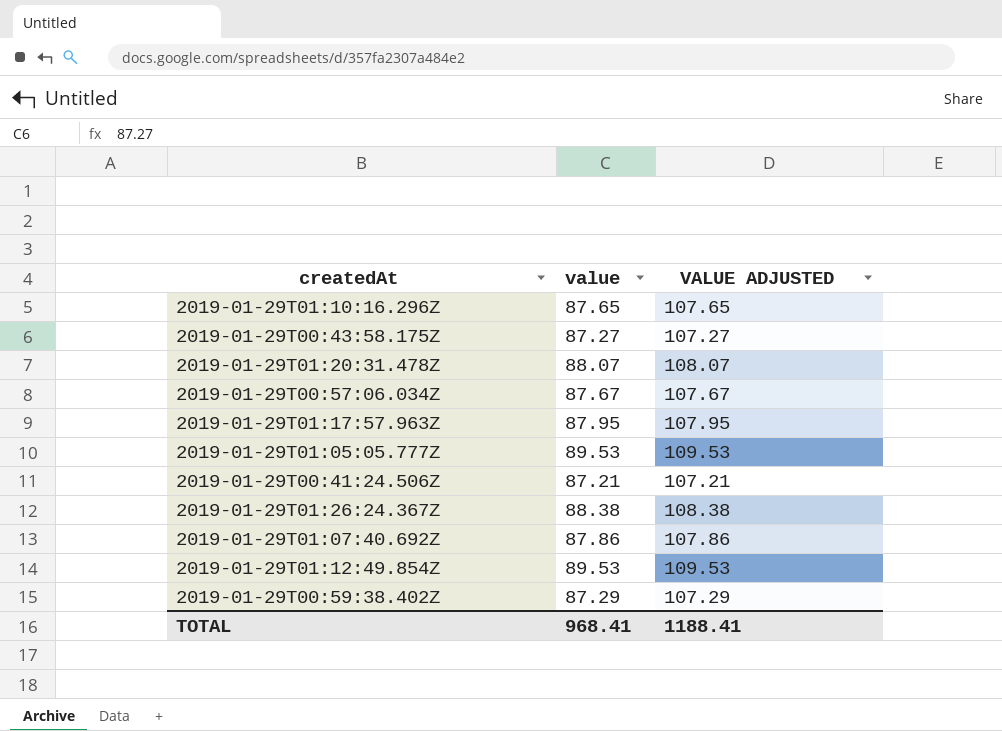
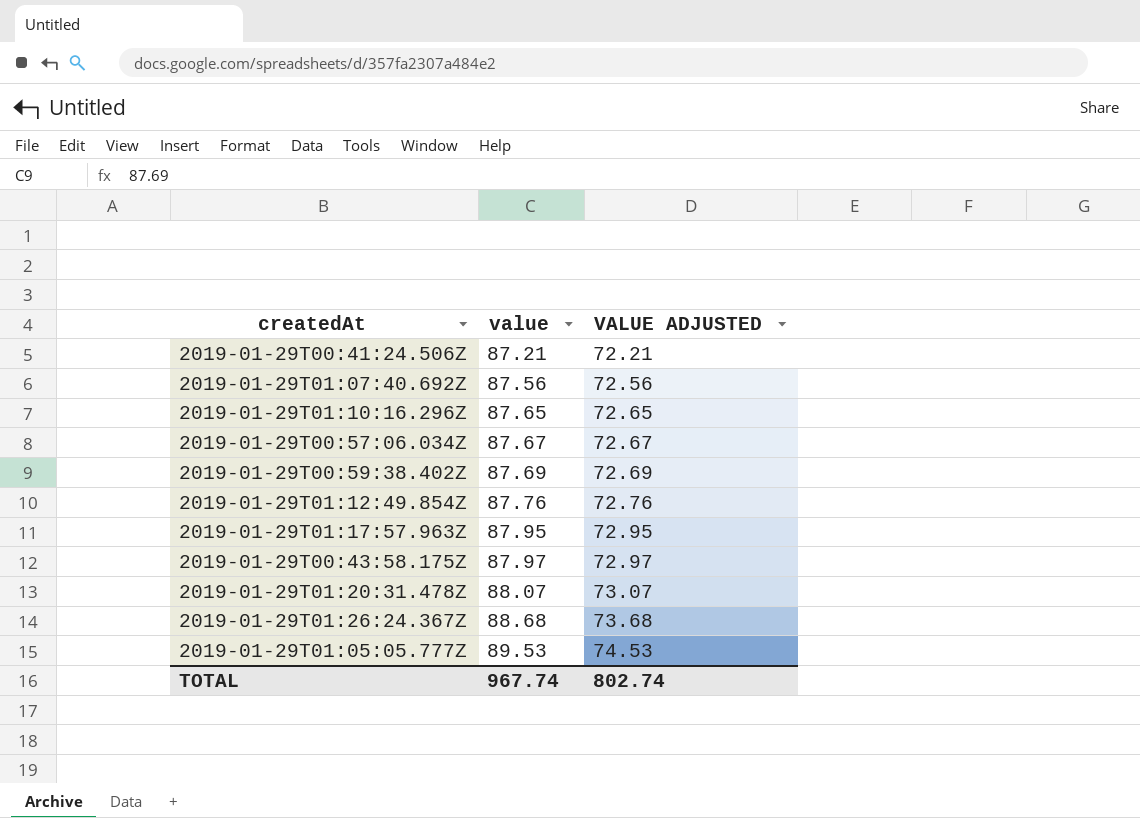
row order: none -> value ascending
column VALUE ADJUSTED | formula: [value] + 20 -> [value] - 15
2019-01-29T01:07:40.692Z | value: 87.86 -> 87.56
2019-01-29T00:59:38.402Z | value: 87.29 -> 87.69
2019-01-29T01:12:49.854Z | value: 89.53 -> 87.76
2019-01-29T00:43:58.175Z | value: 87.27 -> 87.97
2019-01-29T01:26:24.367Z | value: 88.38 -> 88.68
TOTAL | value: 968.41 -> 967.74
TOTAL | VALUE ADJUSTED: 1188.41 -> 802.74

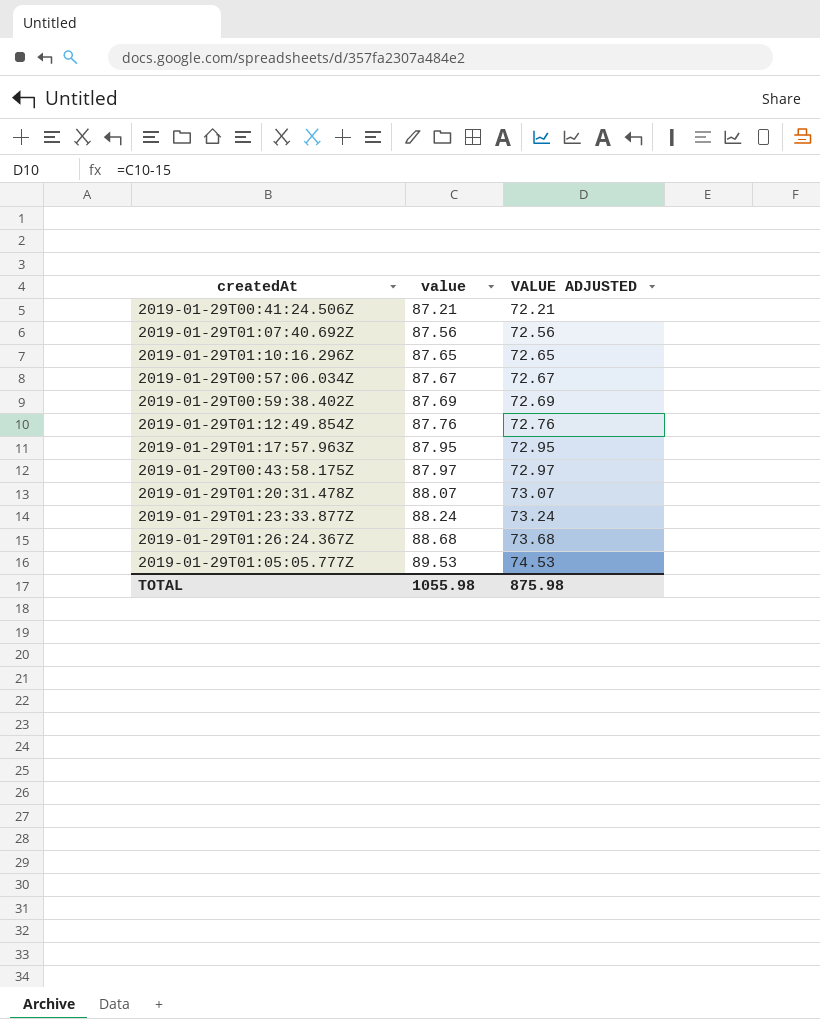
row 2019-01-29T01:23:33.877Z: none -> 88.24 | 73.24
TOTAL | value: 967.74 -> 1055.98
TOTAL | VALUE ADJUSTED: 802.74 -> 875.98

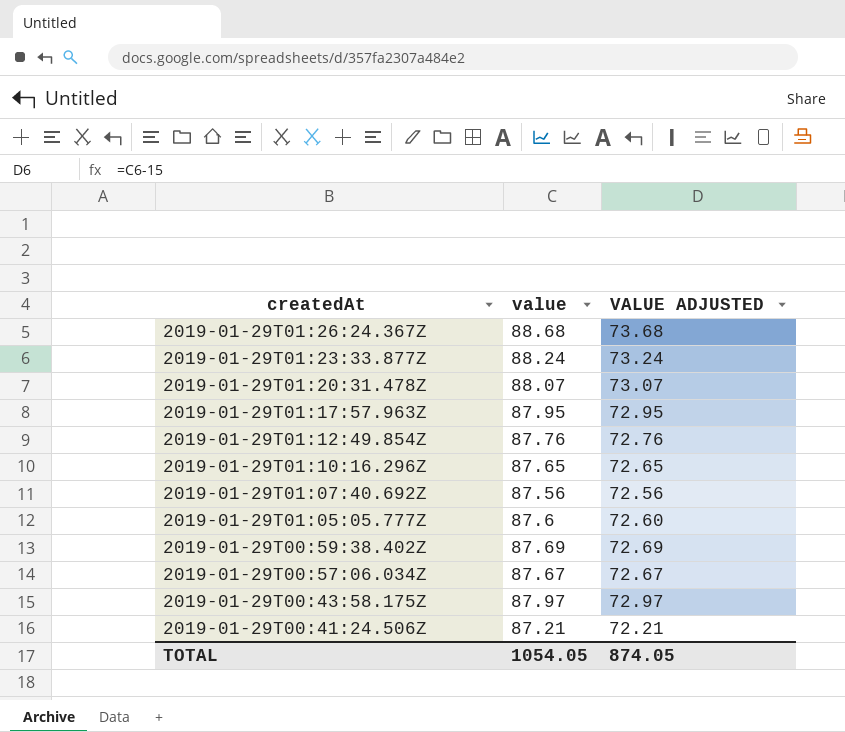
row order: value ascending -> createdAt descending
2019-01-29T01:05:05.777Z | value: 89.53 -> 87.6
2019-01-29T01:05:05.777Z | VALUE ADJUSTED: 74.53 -> 72.60
TOTAL | value: 1055.98 -> 1054.05
TOTAL | VALUE ADJUSTED: 875.98 -> 874.05

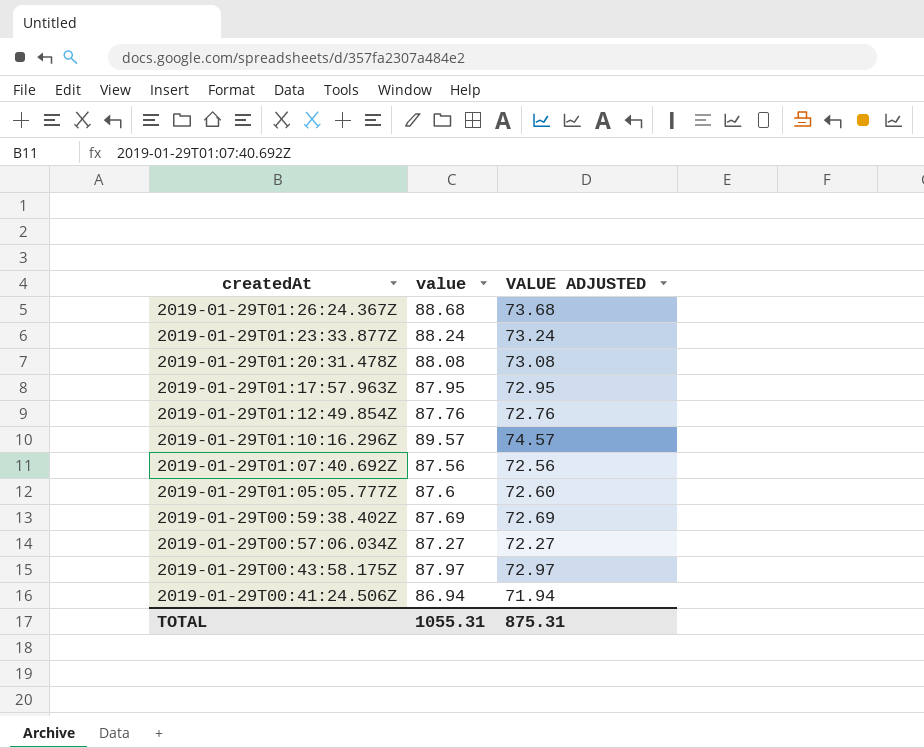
2019-01-29T01:20:31.478Z | value: 88.07 -> 88.08
2019-01-29T01:20:31.478Z | VALUE ADJUSTED: 73.07 -> 73.08
2019-01-29T01:10:16.296Z | value: 87.65 -> 89.57
2019-01-29T01:10:16.296Z | VALUE ADJUSTED: 72.65 -> 74.57
2019-01-29T00:57:06.034Z | value: 87.67 -> 87.27
2019-01-29T00:57:06.034Z | VALUE ADJUSTED: 72.67 -> 72.27
2019-01-29T00:41:24.506Z | value: 87.21 -> 86.94
2019-01-29T00:41:24.506Z | VALUE ADJUSTED: 72.21 -> 71.94
TOTAL | value: 1054.05 -> 1055.31
TOTAL | VALUE ADJUSTED: 874.05 -> 875.31

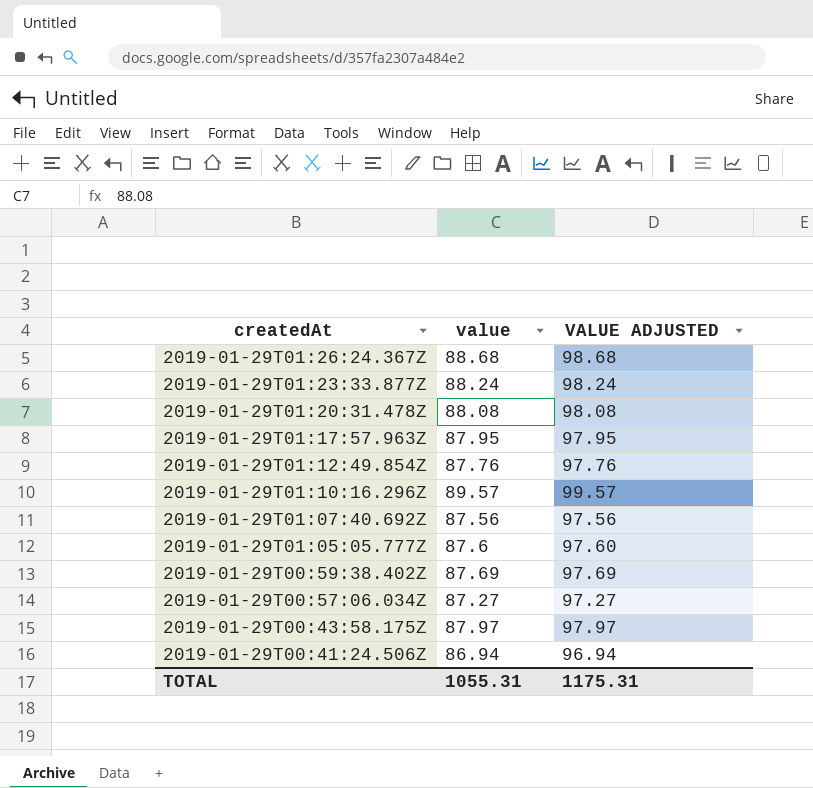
column VALUE ADJUSTED | formula: [value] - 15 -> [value] + 10
TOTAL | VALUE ADJUSTED: 875.31 -> 1175.31

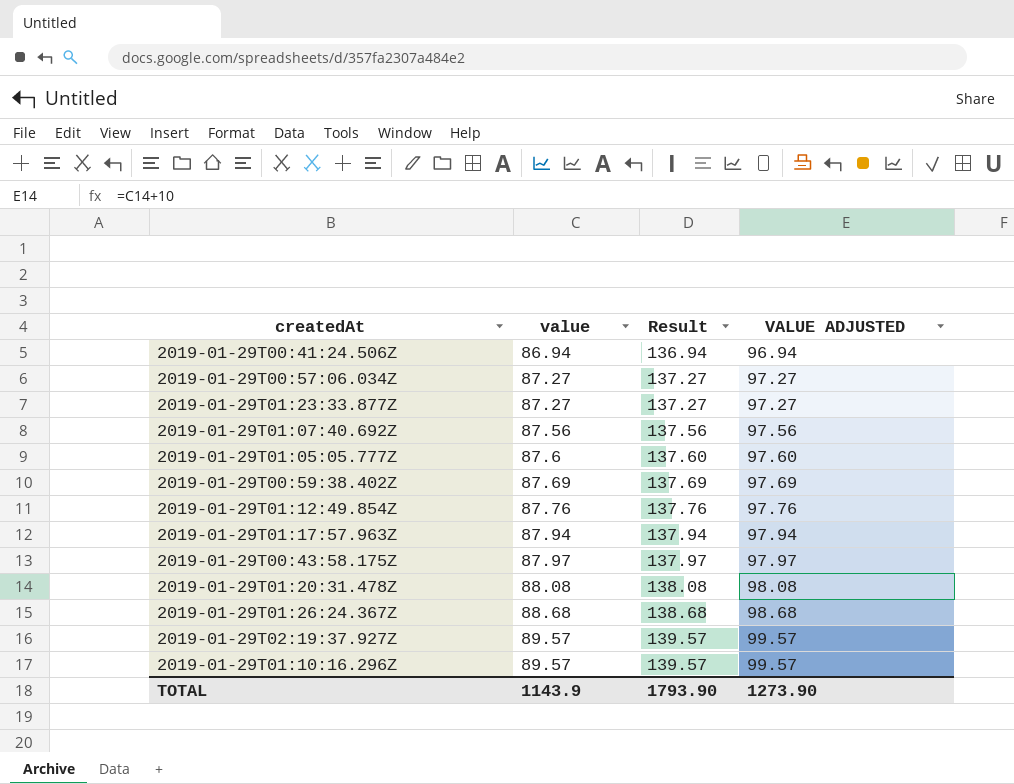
row order: createdAt descending -> value ascending
column Result | formula: none -> [value] + 50
2019-01-29T01:23:33.877Z | value: 88.24 -> 87.27
2019-01-29T01:23:33.877Z | VALUE ADJUSTED: 98.24 -> 97.27
2019-01-29T01:17:57.963Z | value: 87.95 -> 87.94
2019-01-29T01:17:57.963Z | VALUE ADJUSTED: 97.95 -> 97.94
row 2019-01-29T02:19:37.927Z: none -> 89.57 | 139.57 | 99.57
TOTAL | value: 1055.31 -> 1143.9
TOTAL | VALUE ADJUSTED: 1175.31 -> 1273.90

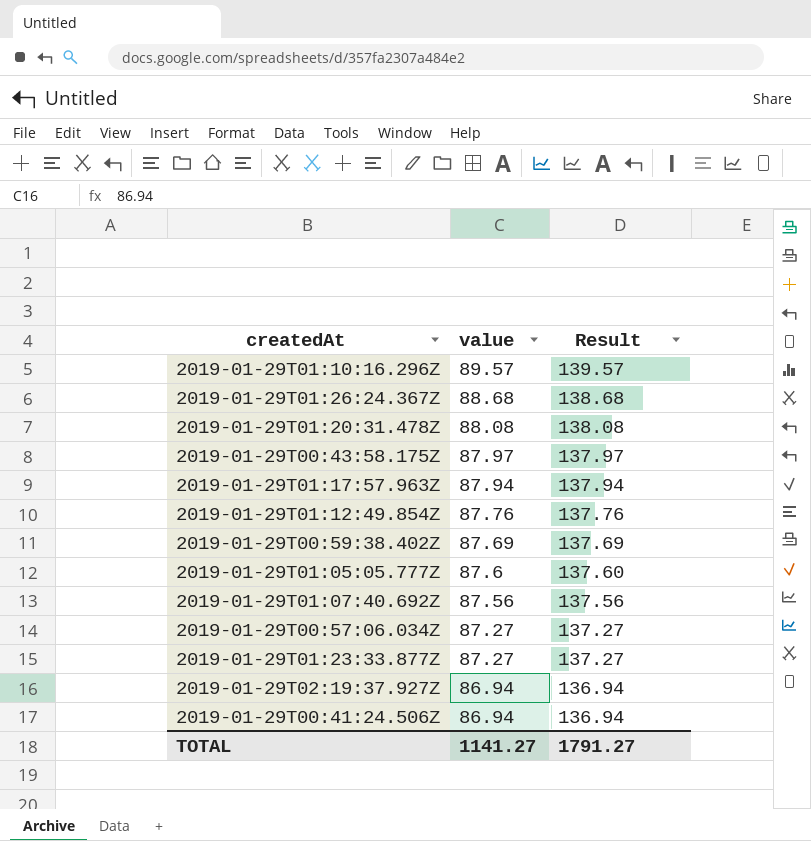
row order: value ascending -> value descending
column VALUE ADJUSTED | formula: [value] + 10 -> none
2019-01-29T02:19:37.927Z | value: 89.57 -> 86.94
2019-01-29T02:19:37.927Z | Result: 139.57 -> 136.94
TOTAL | value: 1143.9 -> 1141.27
TOTAL | Result: 1793.90 -> 1791.27

